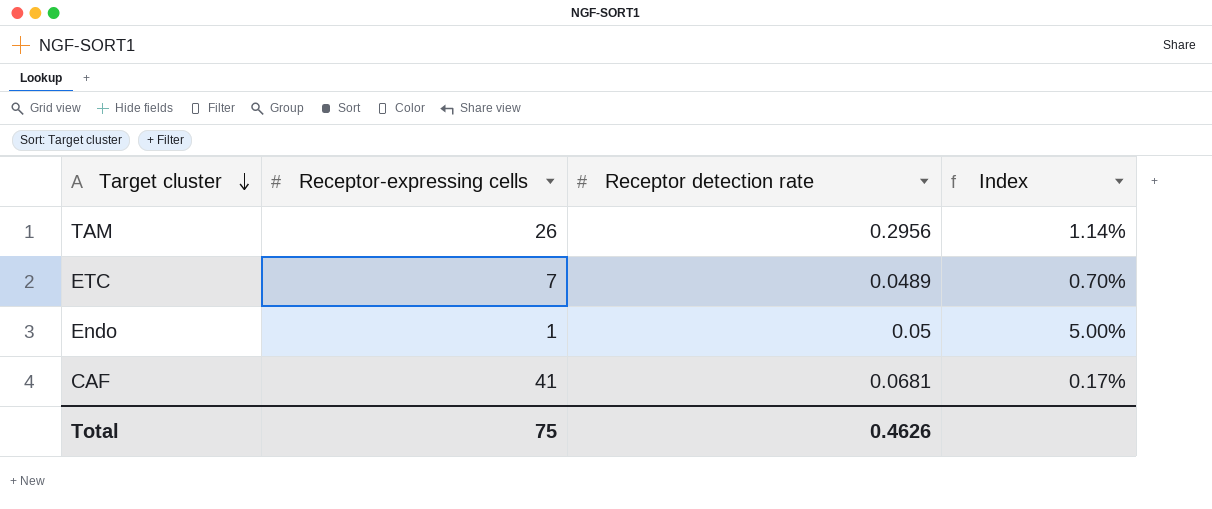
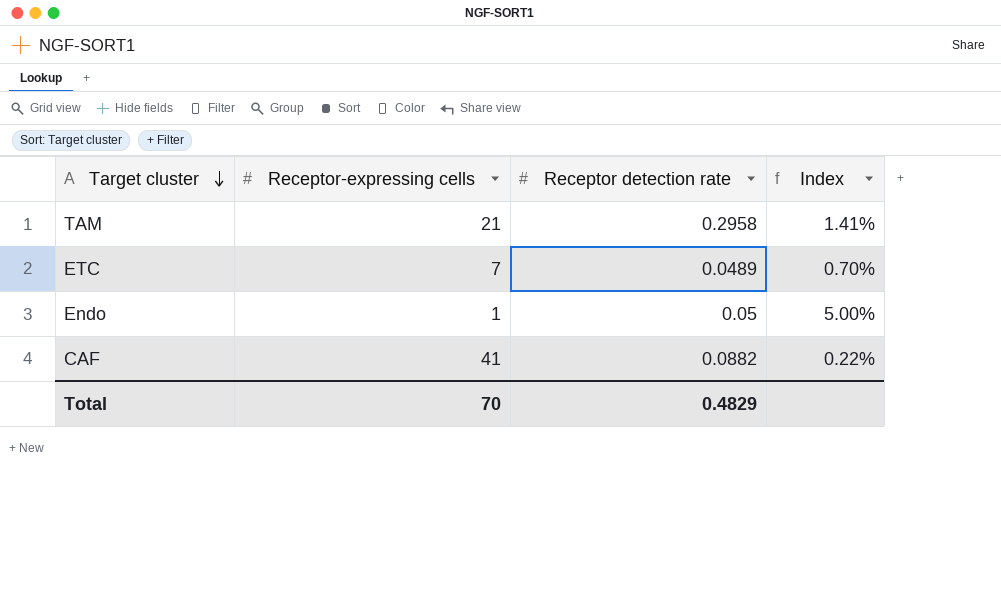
TAM | Receptor-expressing cells: 26 -> 21
TAM | Receptor detection rate: 0.2956 -> 0.2958
TAM | Index: 1.14% -> 1.41%
CAF | Receptor detection rate: 0.0681 -> 0.0882
CAF | Index: 0.17% -> 0.22%
Total | Receptor-expressing cells: 75 -> 70
Total | Receptor detection rate: 0.4626 -> 0.4829

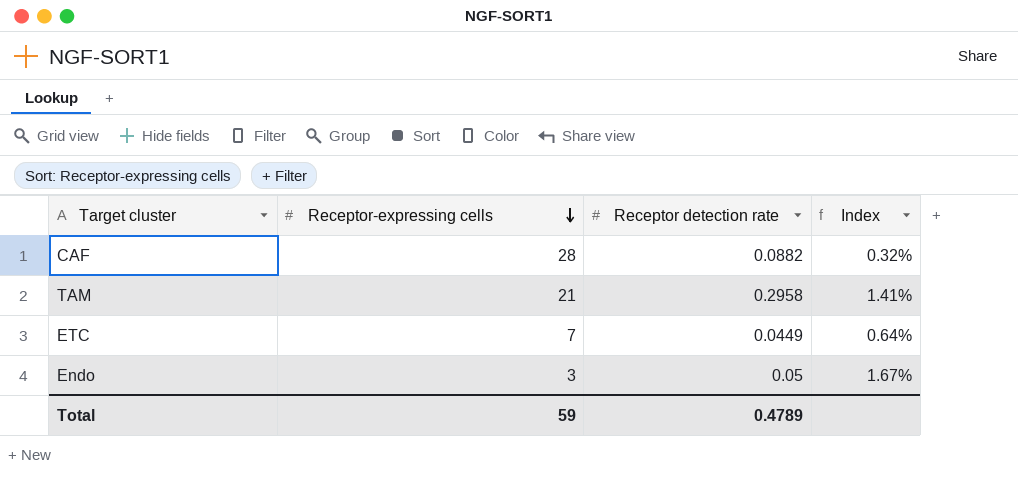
row order: Target cluster descending -> Receptor-expressing cells descending
CAF | Receptor-expressing cells: 41 -> 28
CAF | Index: 0.22% -> 0.32%
ETC | Receptor detection rate: 0.0489 -> 0.0449
ETC | Index: 0.70% -> 0.64%
Endo | Receptor-expressing cells: 1 -> 3
Endo | Index: 5.00% -> 1.67%
Total | Receptor-expressing cells: 70 -> 59
Total | Receptor detection rate: 0.4829 -> 0.4789

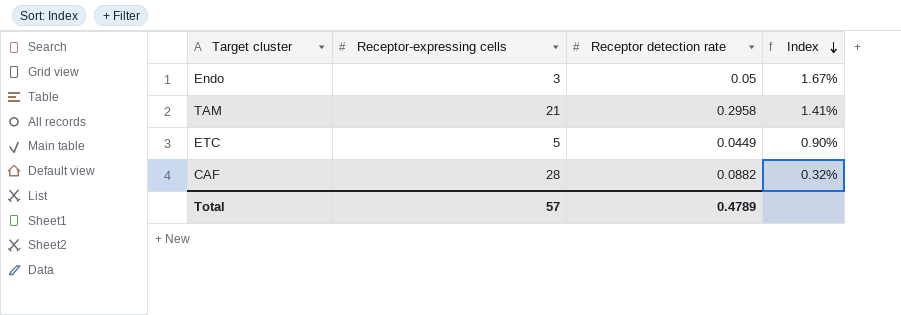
row order: Receptor-expressing cells descending -> Index descending
ETC | Receptor-expressing cells: 7 -> 5
ETC | Index: 0.64% -> 0.90%
Total | Receptor-expressing cells: 59 -> 57

